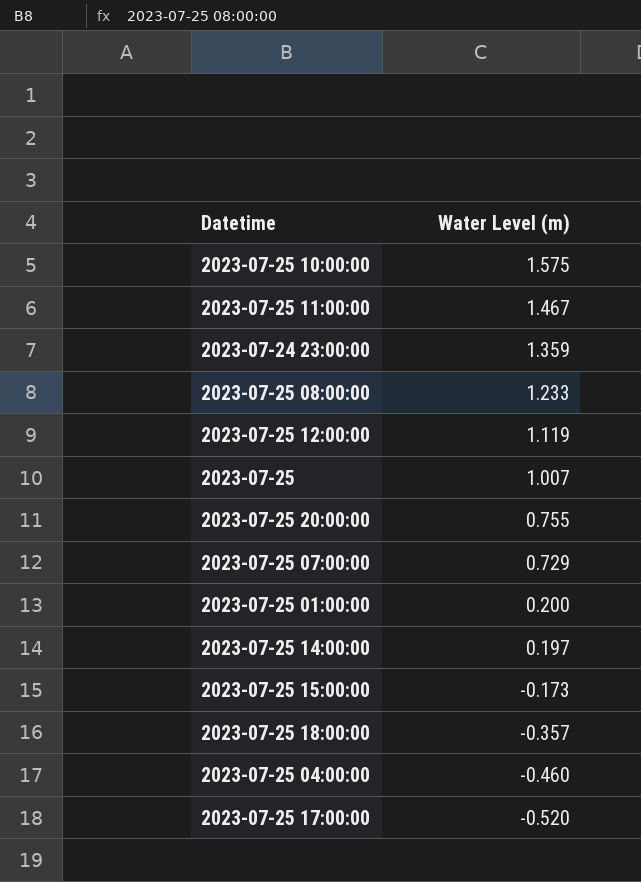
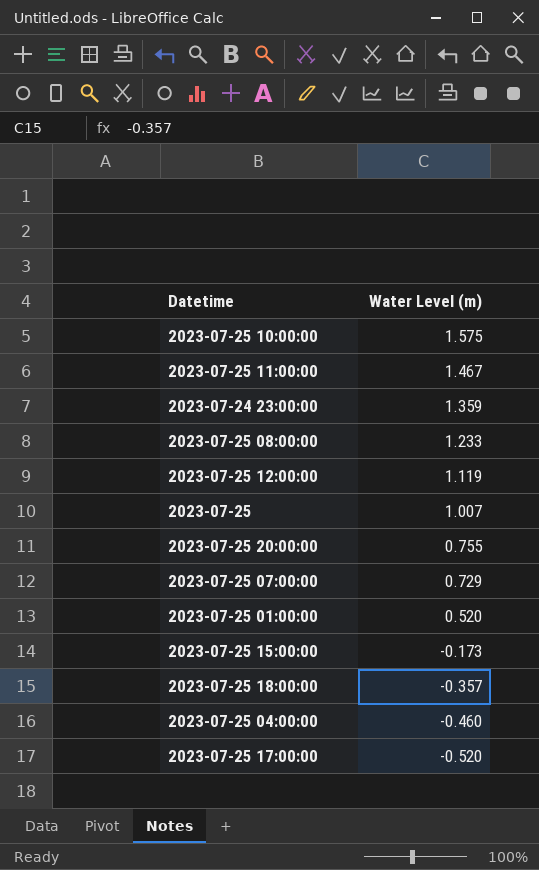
row 2023-07-25 14:00:00: 0.197 -> none
2023-07-25 01:00:00 | Water Level (m): 0.200 -> 0.520

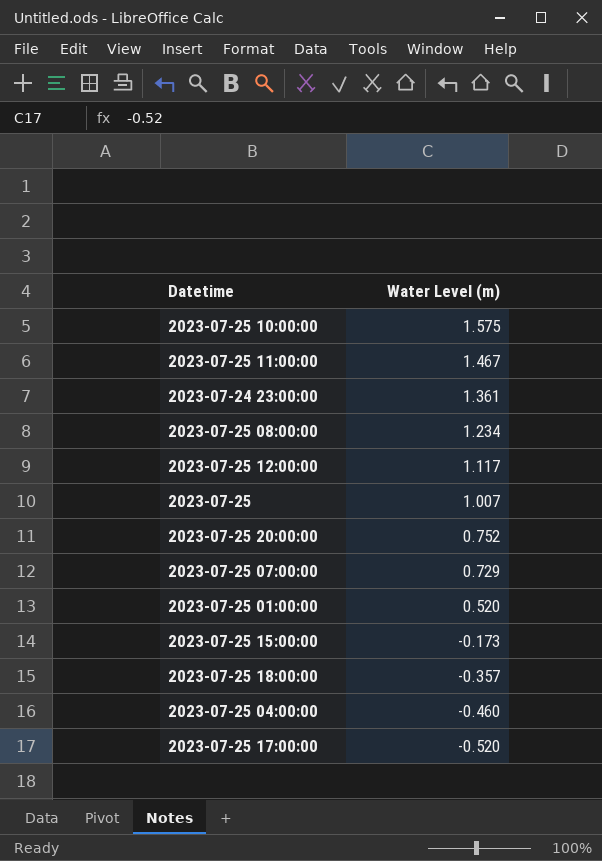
2023-07-24 23:00:00 | Water Level (m): 1.359 -> 1.361
2023-07-25 08:00:00 | Water Level (m): 1.233 -> 1.234
2023-07-25 12:00:00 | Water Level (m): 1.119 -> 1.117
2023-07-25 20:00:00 | Water Level (m): 0.755 -> 0.752

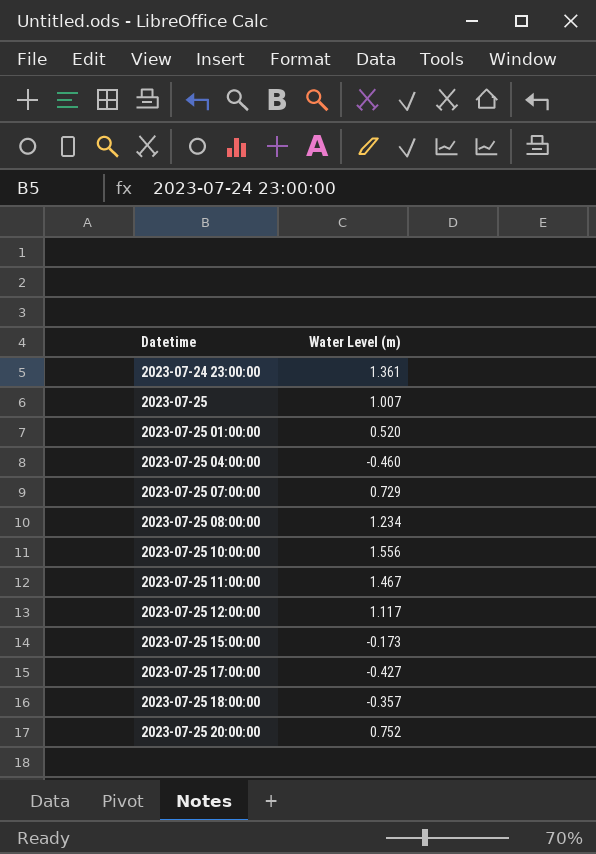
row order: Water Level (m) descending -> Datetime ascending
2023-07-25 10:00:00 | Water Level (m): 1.575 -> 1.556
2023-07-25 17:00:00 | Water Level (m): -0.520 -> -0.427

